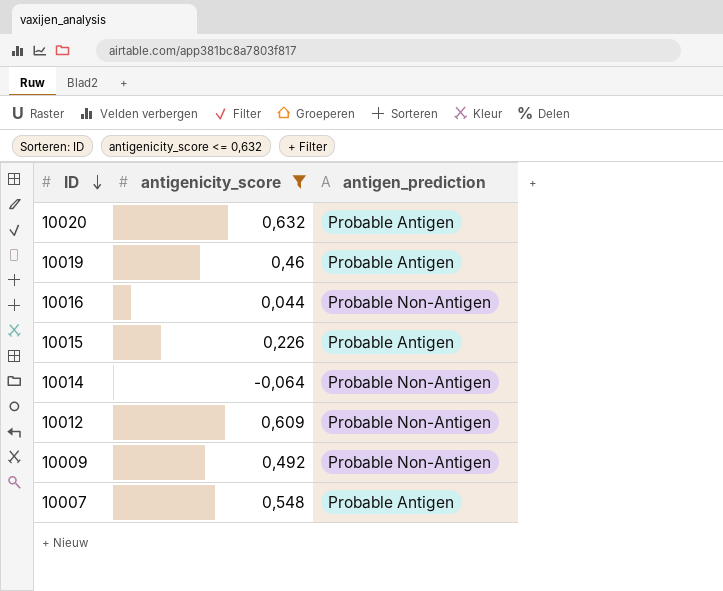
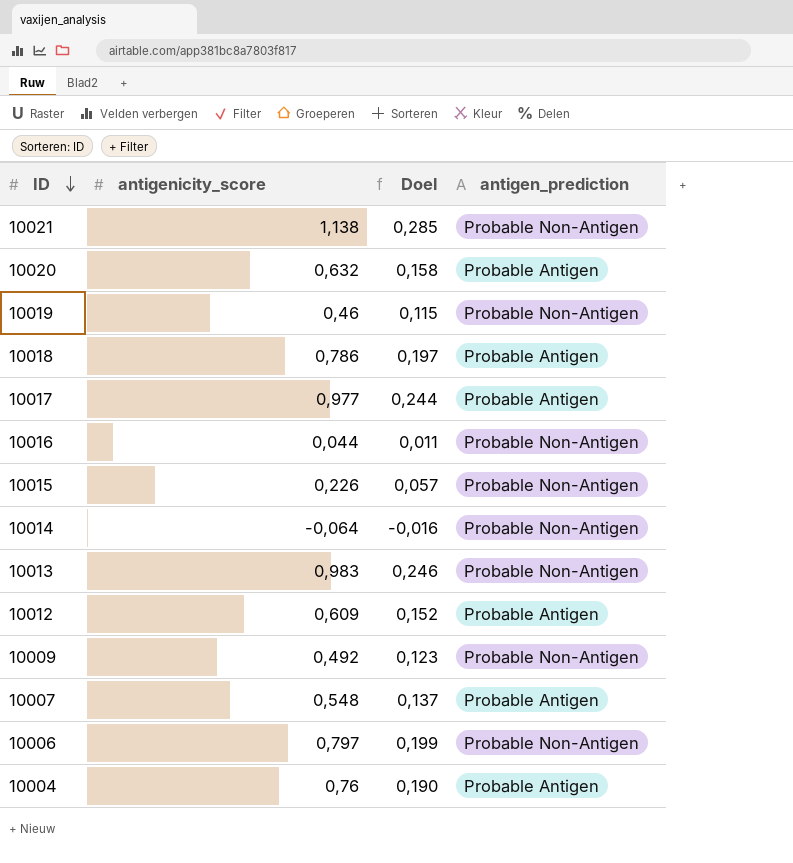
filter: antigenicity_score <= 0,632 -> none
column Doel | formula: none -> [antigenicity_score] * 0,25
10019 | antigen_prediction: Probable Antigen -> Probable Non-Antigen
10015 | antigen_prediction: Probable Antigen -> Probable Non-Antigen
10012 | antigen_prediction: Probable Non-Antigen -> Probable Antigen

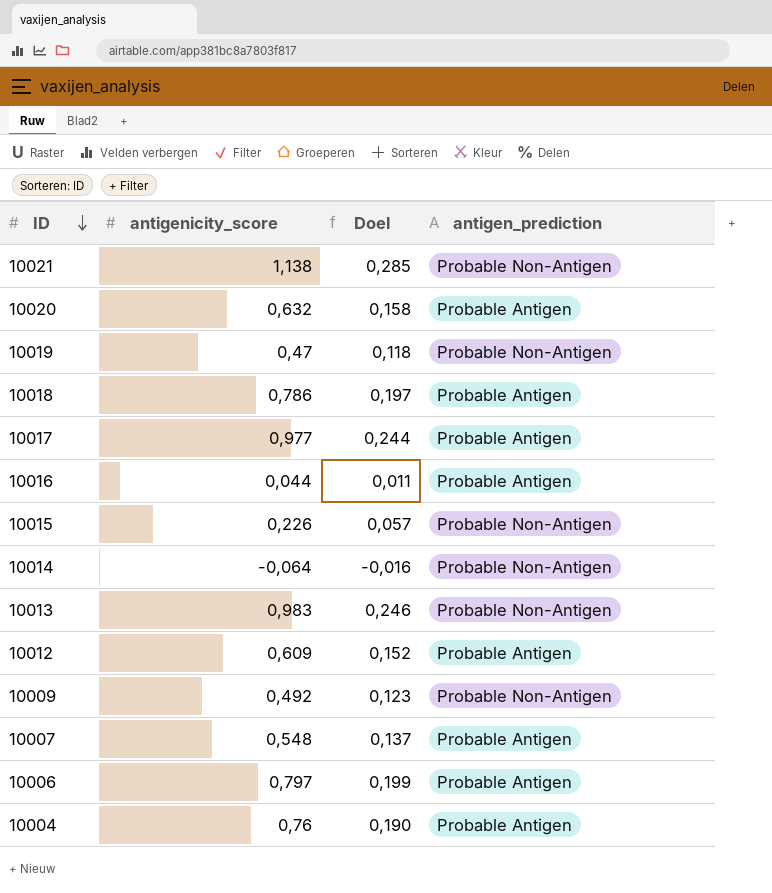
10019 | antigenicity_score: 0,46 -> 0,47
10019 | Doel: 0,115 -> 0,118
10016 | antigen_prediction: Probable Non-Antigen -> Probable Antigen
10006 | antigen_prediction: Probable Non-Antigen -> Probable Antigen

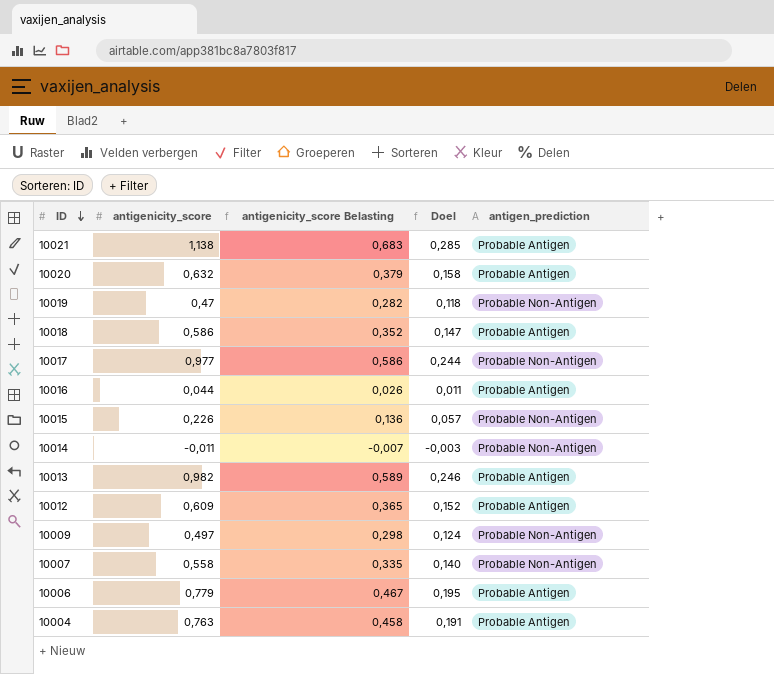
column antigenicity_score Belasting | formula: none -> [antigenicity_score] * 0,6
10021 | antigen_prediction: Probable Non-Antigen -> Probable Antigen
10018 | antigenicity_score: 0,786 -> 0,586
10018 | Doel: 0,197 -> 0,147
10017 | antigen_prediction: Probable Antigen -> Probable Non-Antigen
10014 | antigenicity_score: -0,064 -> -0,011
10014 | Doel: -0,016 -> -0,003
10013 | antigenicity_score: 0,983 -> 0,982
10013 | antigen_prediction: Probable Non-Antigen -> Probable Antigen
10009 | antigenicity_score: 0,492 -> 0,497
10009 | Doel: 0,123 -> 0,124
10007 | antigenicity_score: 0,548 -> 0,558
10007 | Doel: 0,137 -> 0,140
10007 | antigen_prediction: Probable Antigen -> Probable Non-Antigen
10006 | antigenicity_score: 0,797 -> 0,779
10006 | Doel: 0,199 -> 0,195
10004 | antigenicity_score: 0,76 -> 0,763
10004 | Doel: 0,190 -> 0,191

